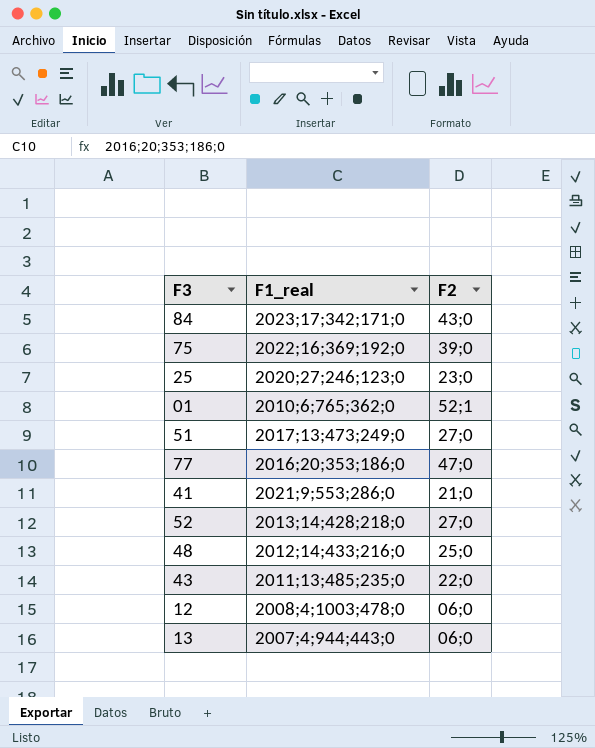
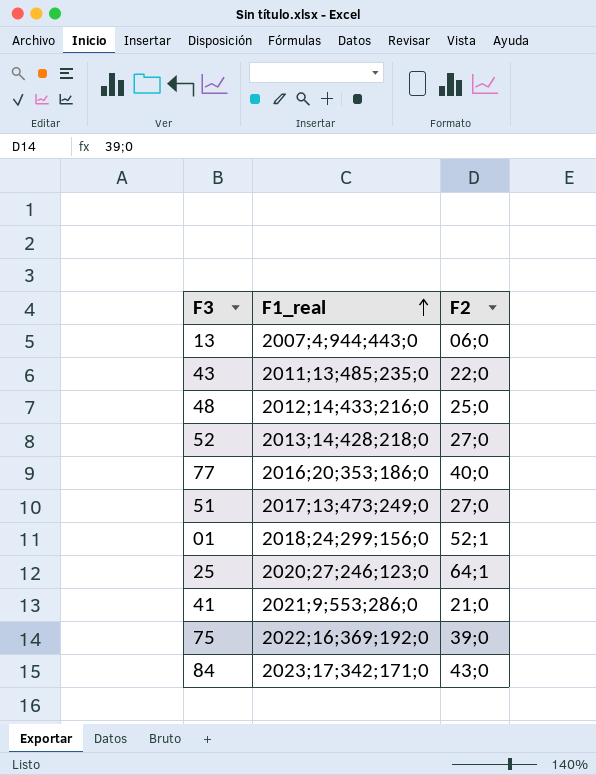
row order: none -> F1_real ascending
row 12: 2008;4;1003;478;0 | 06;0 -> none
77 | F2: 47;0 -> 40;0
01 | F1_real: 2010;6;765;362;0 -> 2018;24;299;156;0
25 | F2: 23;0 -> 64;1

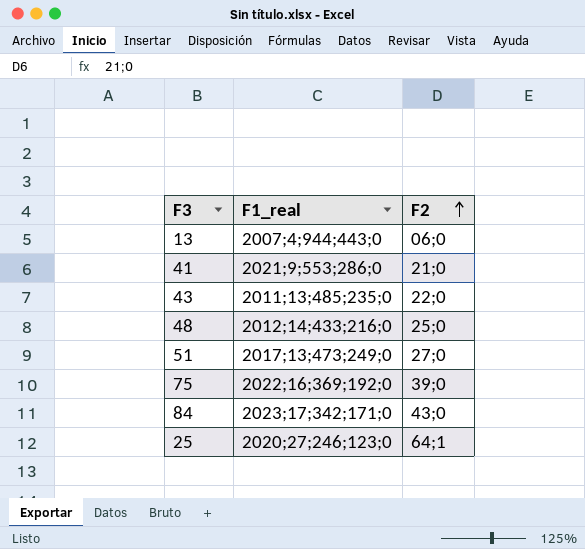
row order: F1_real ascending -> F2 ascending
row 52: 2013;14;428;218;0 | 27;0 -> none
row 77: 2016;20;353;186;0 | 40;0 -> none
row 01: 2018;24;299;156;0 | 52;1 -> none

